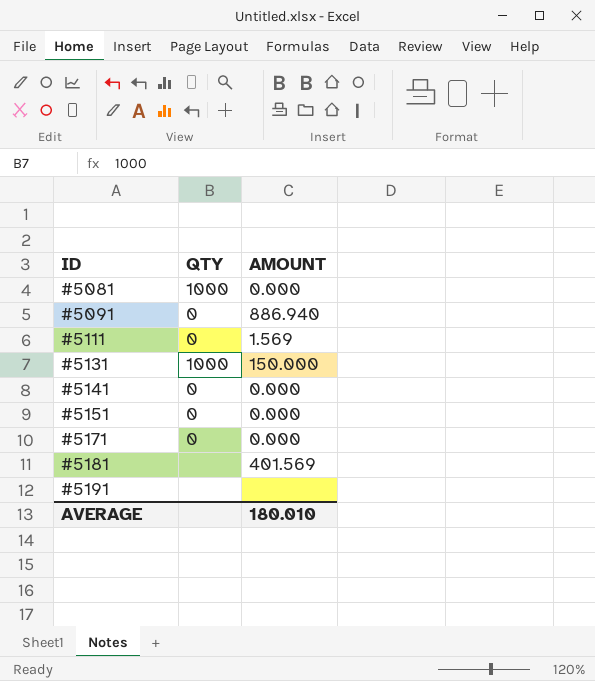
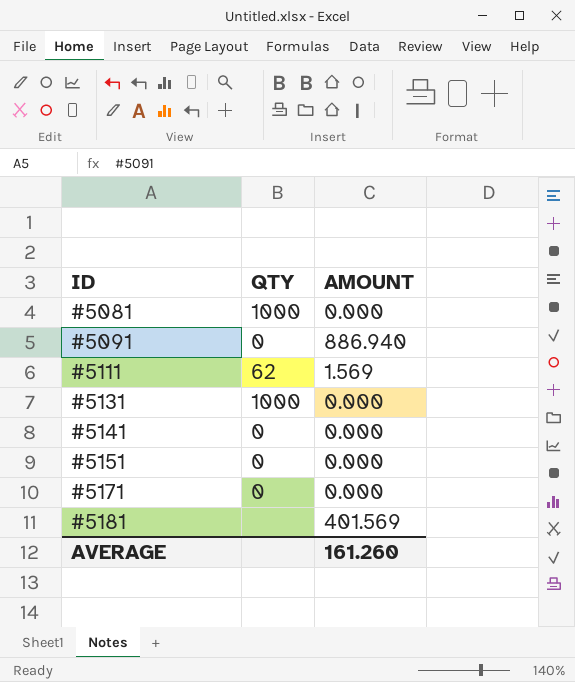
row #5191: none | none -> none
#5111 | QTY: 0 -> 62
#5131 | AMOUNT: 150.000 -> 0.000
AVERAGE | AMOUNT: 180.010 -> 161.260

